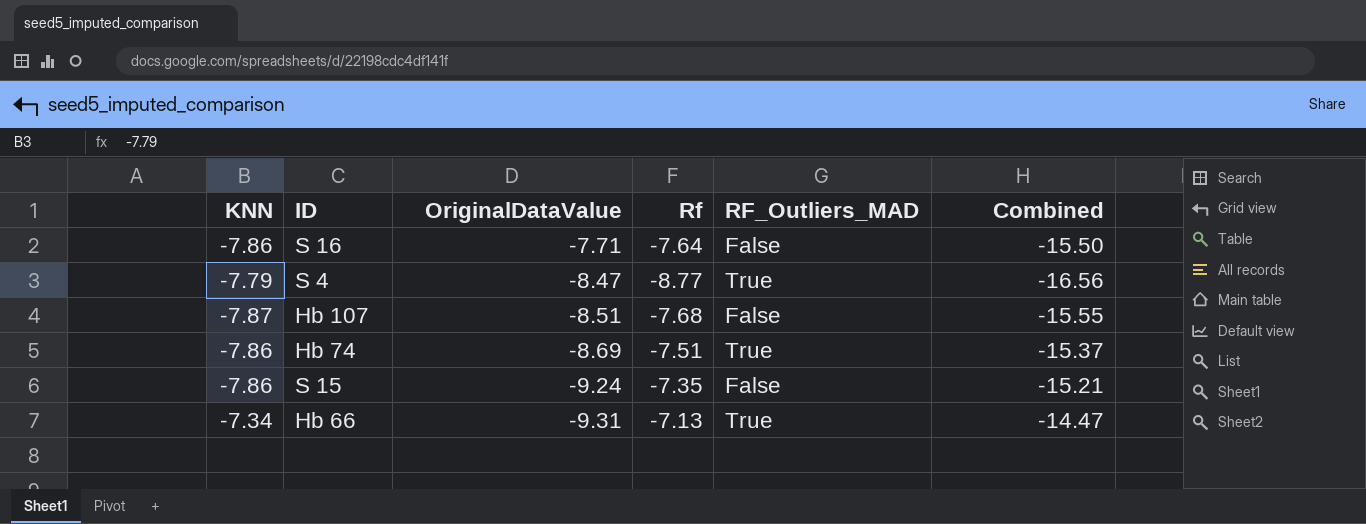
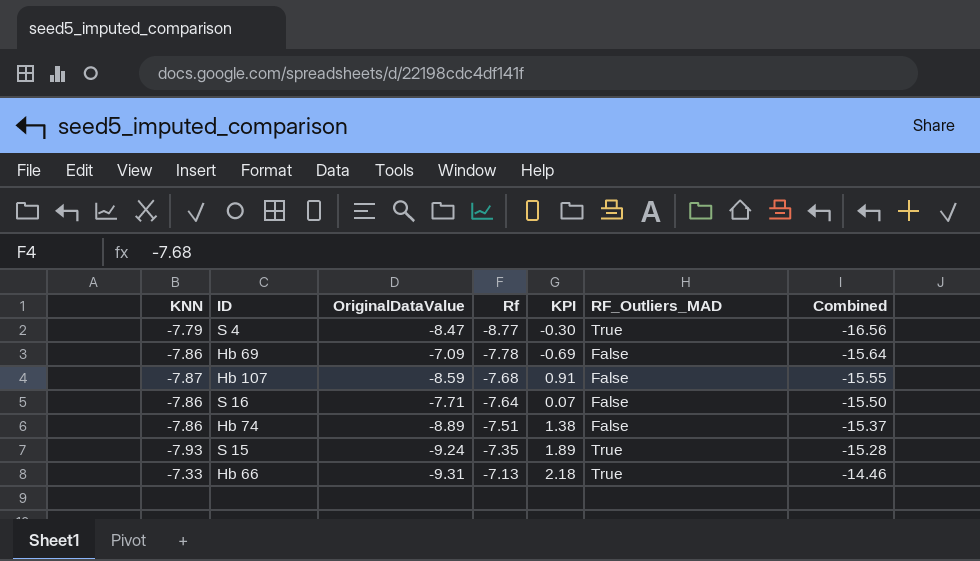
row order: OriginalDataValue descending -> Rf ascending
column KPI | formula: none -> [Rf] - [OriginalDataValue]
row Hb 69: none -> -7.86 | -7.09 | -7.78 | -0.69 | False | -15.64
Hb 107 | OriginalDataValue: -8.51 -> -8.59
Hb 74 | OriginalDataValue: -8.69 -> -8.89
Hb 74 | RF_Outliers_MAD: True -> False
S 15 | KNN: -7.86 -> -7.93
S 15 | RF_Outliers_MAD: False -> True
S 15 | Combined: -15.21 -> -15.28
Hb 66 | KNN: -7.34 -> -7.33
Hb 66 | Combined: -14.47 -> -14.46

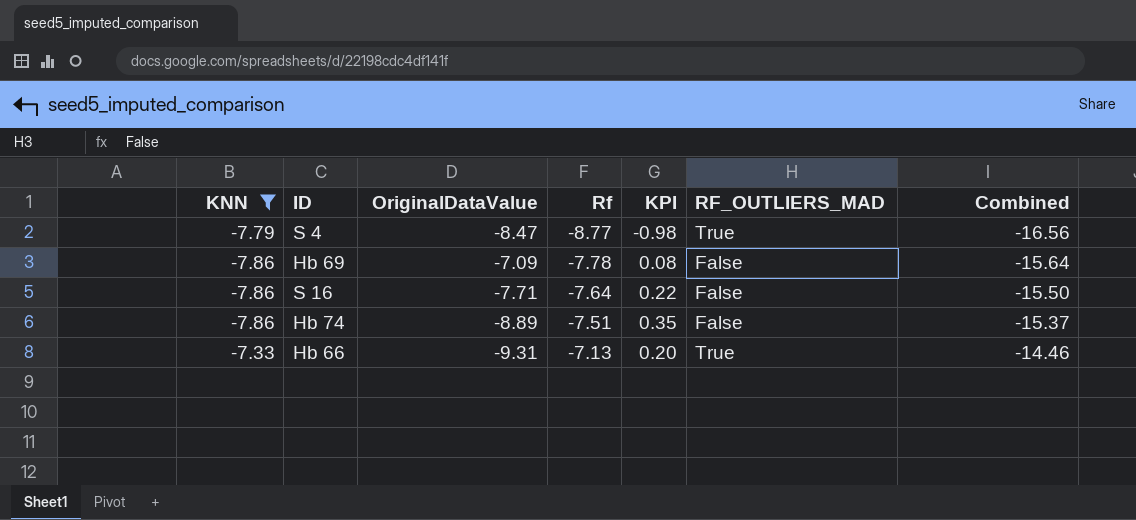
filter: none -> KNN >= -7.86
column KPI | formula: [Rf] - [OriginalDataValue] -> [Rf] - [KNN]
column name: RF_Outliers_MAD -> RF_OUTLIERS_MAD

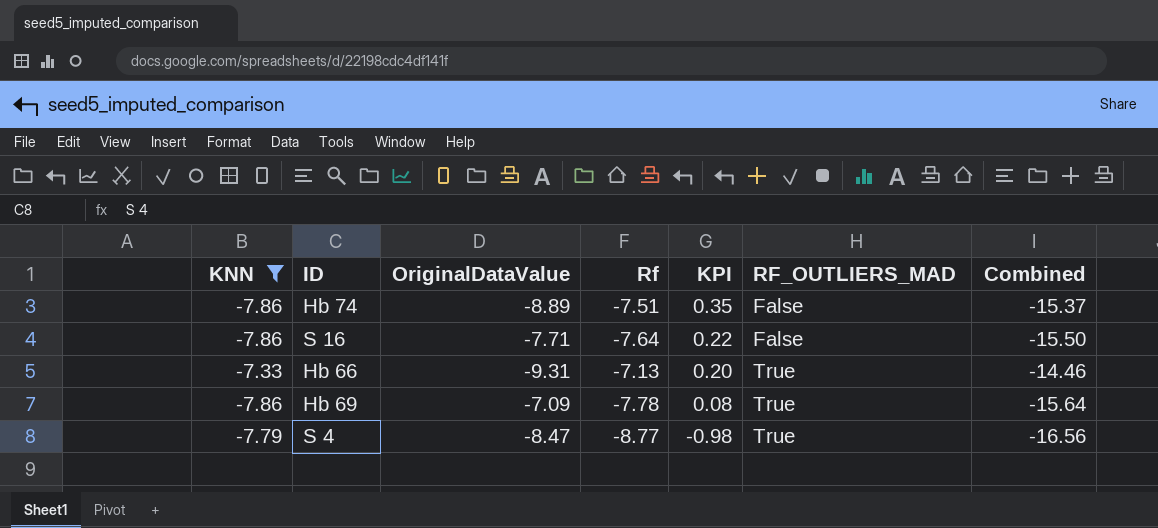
row order: Rf ascending -> KPI descending
Hb 69 | RF_OUTLIERS_MAD: False -> True

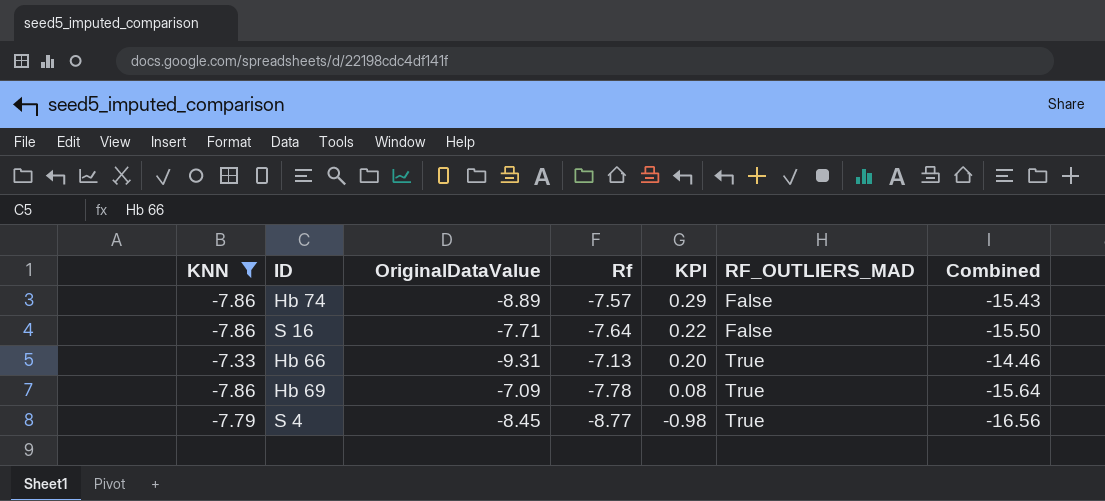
Hb 74 | Rf: -7.51 -> -7.57
Hb 74 | KPI: 0.35 -> 0.29
Hb 74 | Combined: -15.37 -> -15.43
S 4 | OriginalDataValue: -8.47 -> -8.45

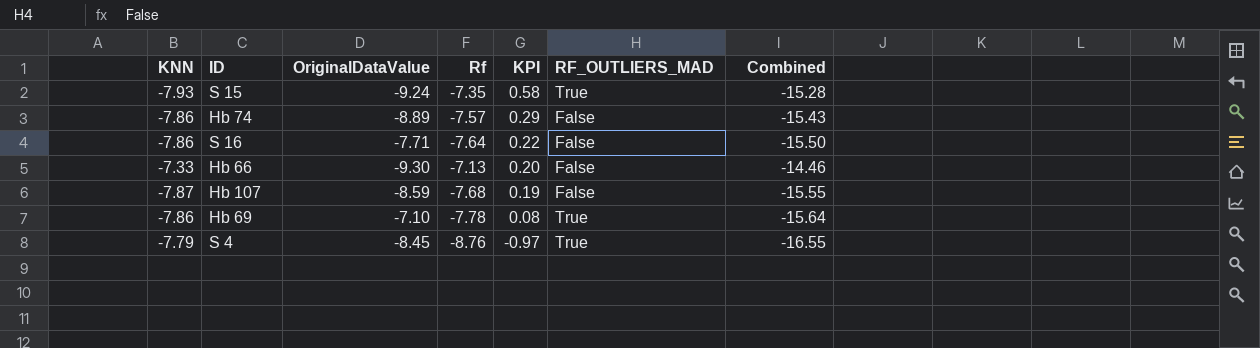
filter: KNN >= -7.86 -> none
Hb 66 | OriginalDataValue: -9.31 -> -9.30
Hb 66 | RF_OUTLIERS_MAD: True -> False
Hb 69 | OriginalDataValue: -7.09 -> -7.10
S 4 | Rf: -8.77 -> -8.76
S 4 | KPI: -0.98 -> -0.97
S 4 | Combined: -16.56 -> -16.55

